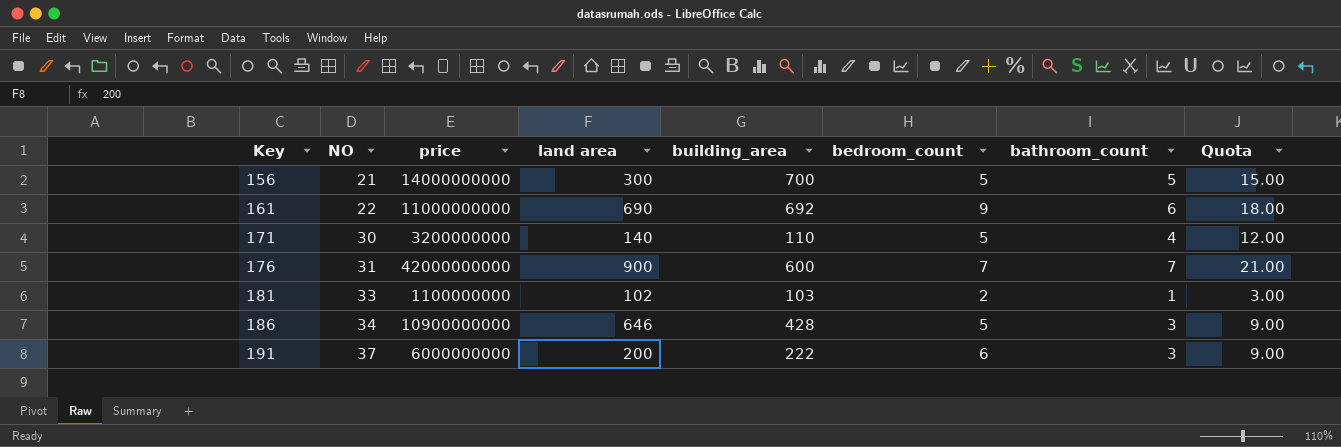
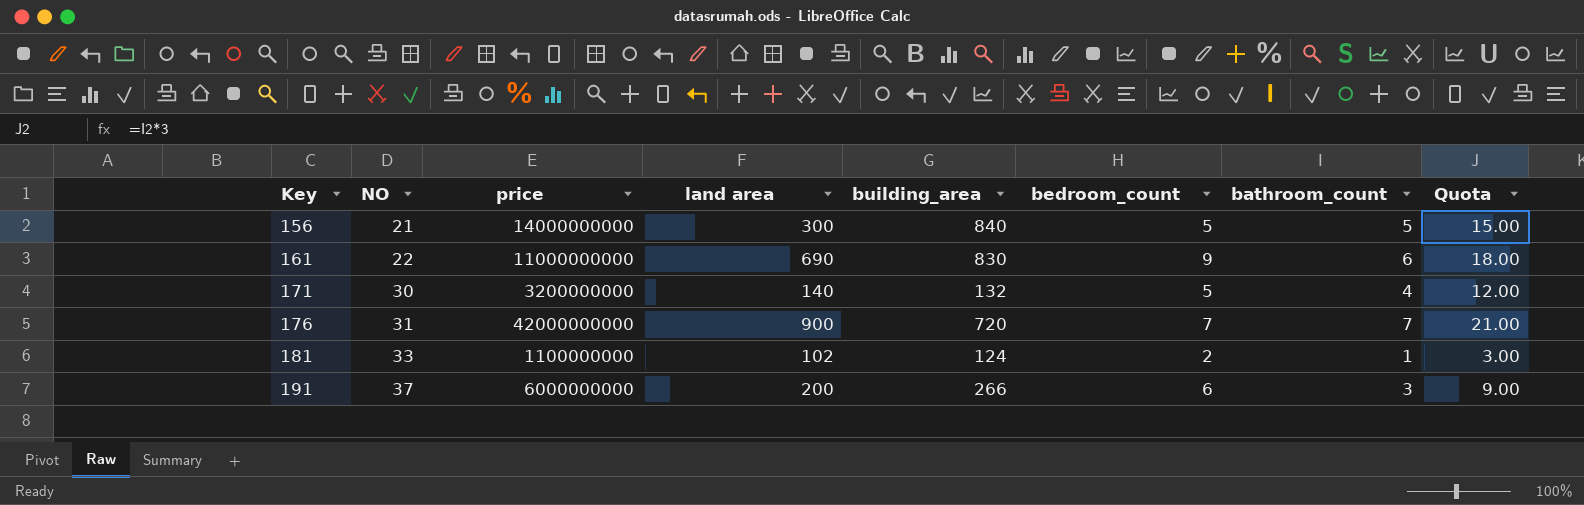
row 186: 34 | 10900000000 | 646 | 428 | 5 | 3 | 9.00 -> none
156 | building_area: 700 -> 840
161 | building_area: 692 -> 830
171 | building_area: 110 -> 132
176 | building_area: 600 -> 720
181 | building_area: 103 -> 124
191 | building_area: 222 -> 266

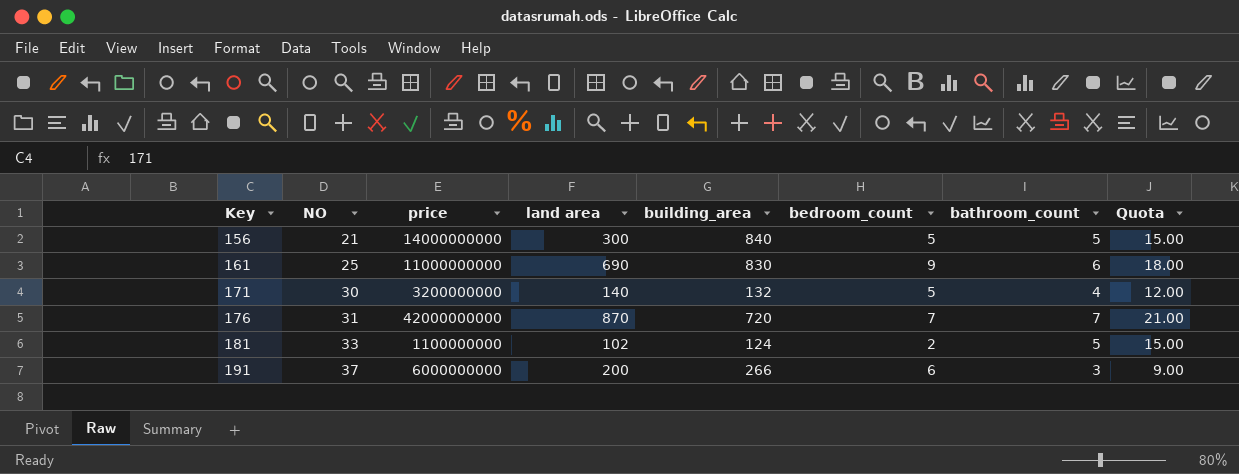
161 | NO: 22 -> 25
176 | land area: 900 -> 870
181 | bathroom_count: 1 -> 5
181 | Quota: 3.00 -> 15.00

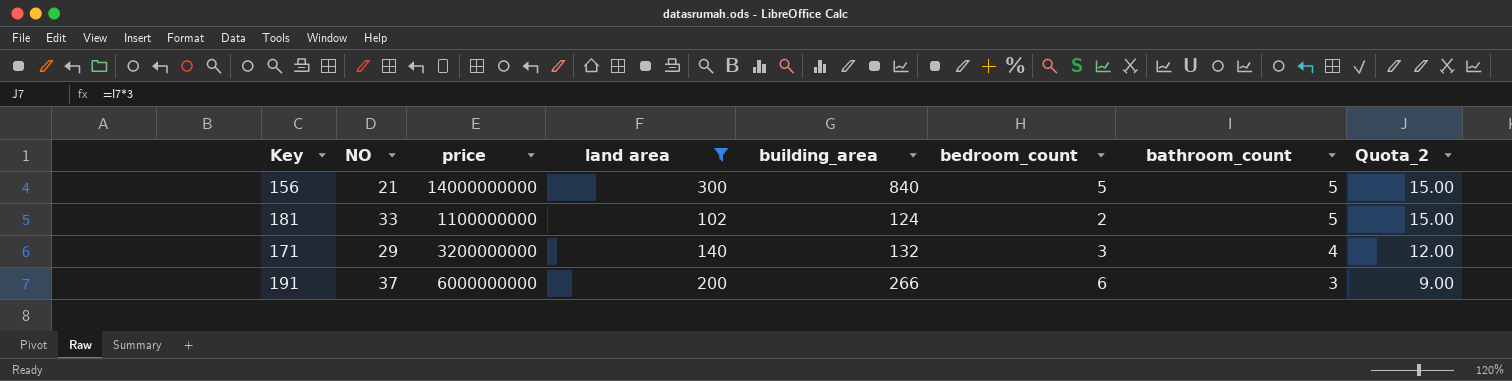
filter: none -> land area <= 300
row order: Key ascending -> bathroom_count descending
column name: Quota -> Quota_2
171 | NO: 30 -> 29
171 | bedroom_count: 5 -> 3

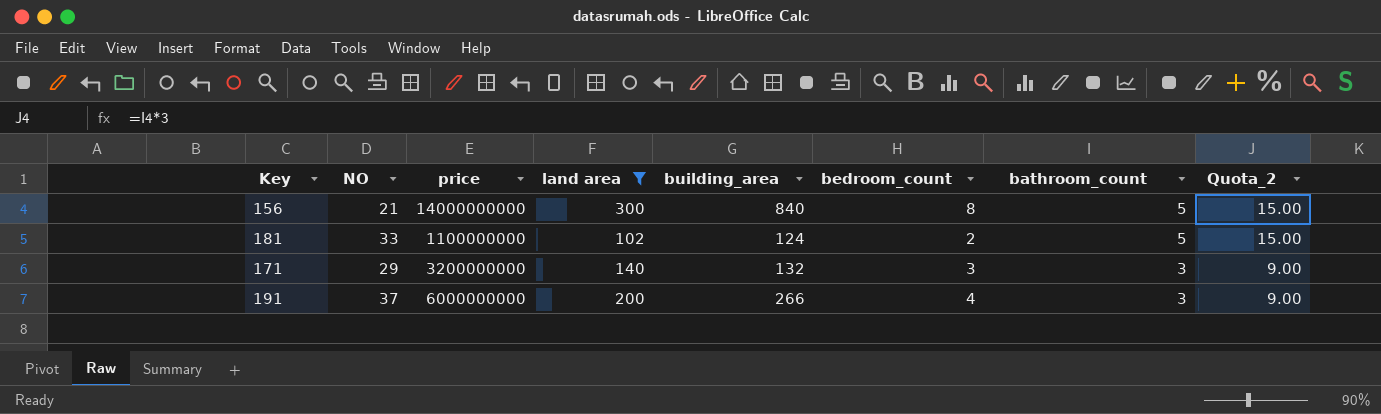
156 | bedroom_count: 5 -> 8
171 | bathroom_count: 4 -> 3
171 | Quota_2: 12.00 -> 9.00
191 | bedroom_count: 6 -> 4

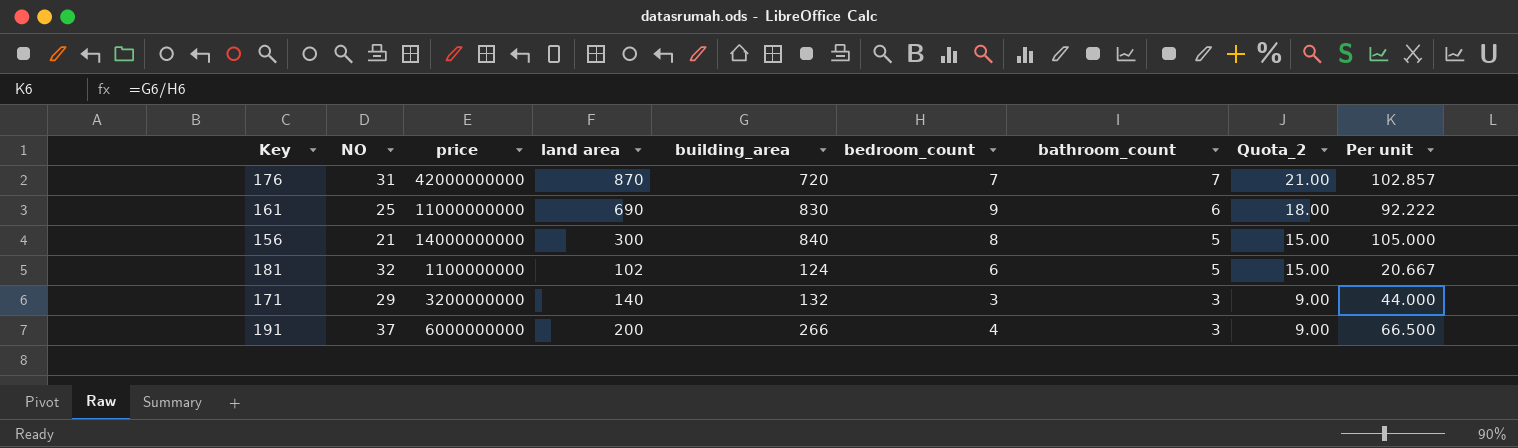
filter: land area <= 300 -> none
column Per unit | formula: none -> [building_area] / [bedroom_count]
181 | NO: 33 -> 32
181 | bedroom_count: 2 -> 6

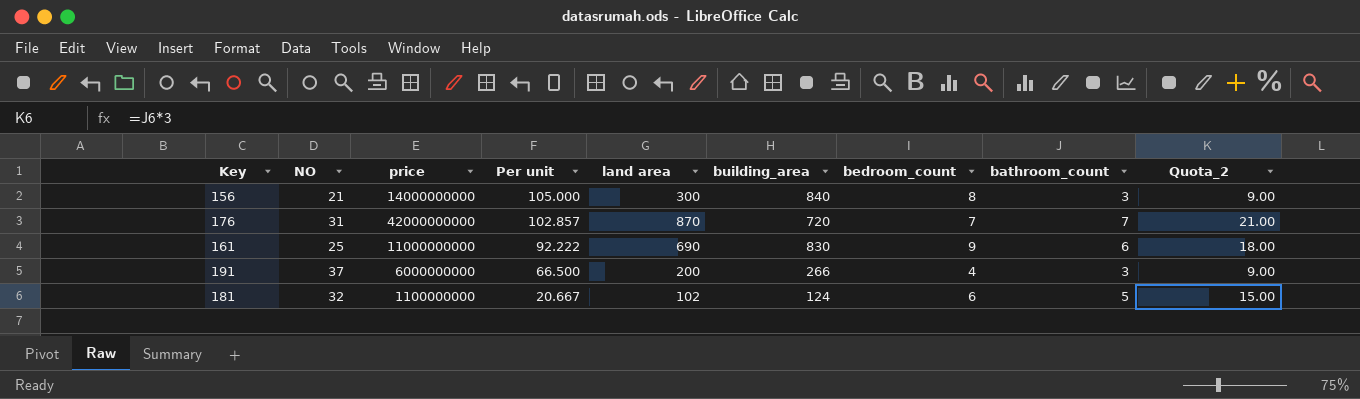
row order: bathroom_count descending -> Per unit descending
column Per unit | position: 9 -> 4
row 171: 29 | 3200000000 | 140 | 132 | 3 | 3 | 9.00 | 44.000 -> none
156 | bathroom_count: 5 -> 3
156 | Quota_2: 15.00 -> 9.00

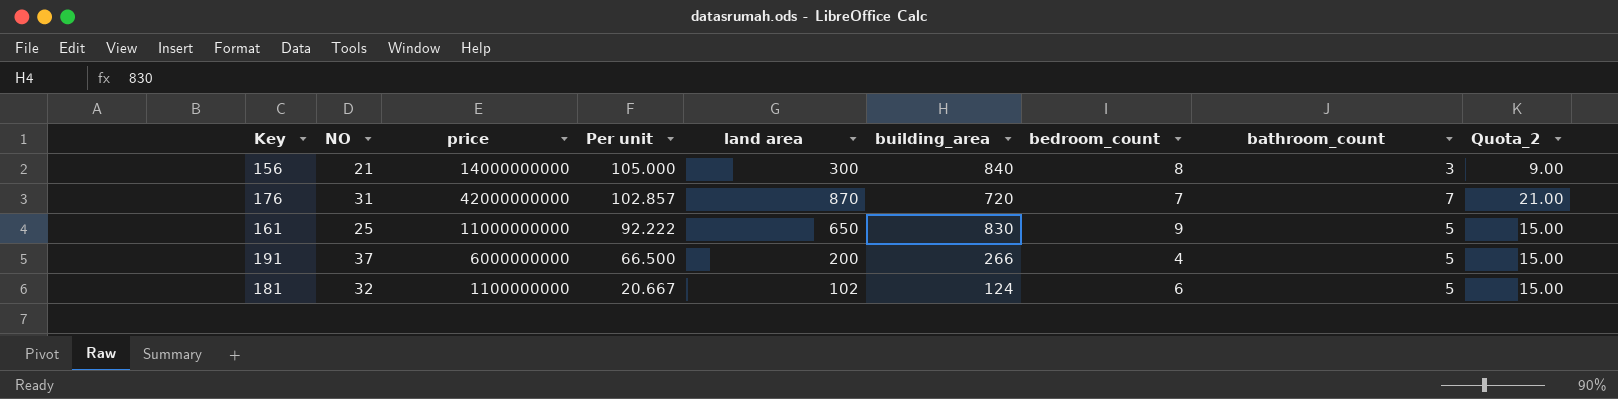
161 | land area: 690 -> 650
161 | bathroom_count: 6 -> 5
161 | Quota_2: 18.00 -> 15.00
191 | bathroom_count: 3 -> 5
191 | Quota_2: 9.00 -> 15.00

